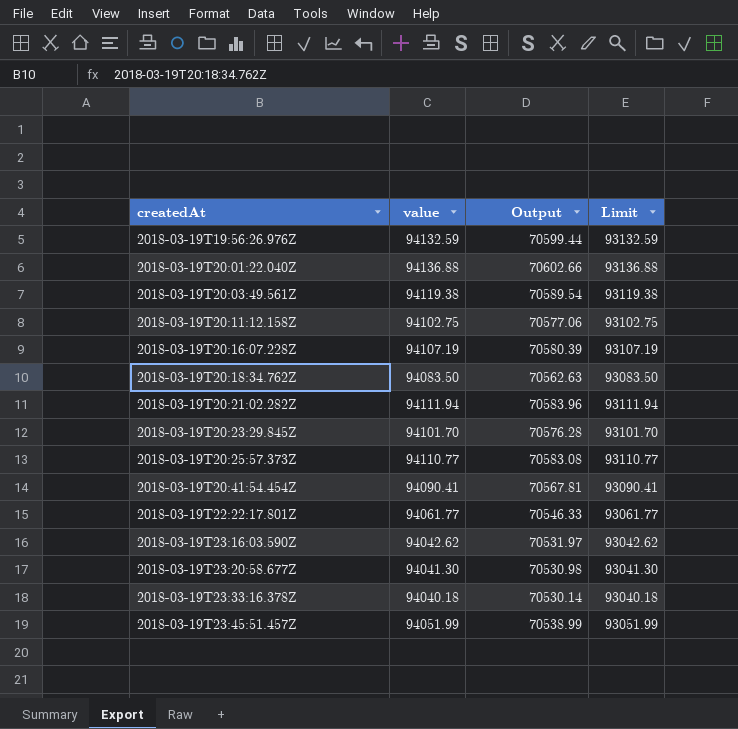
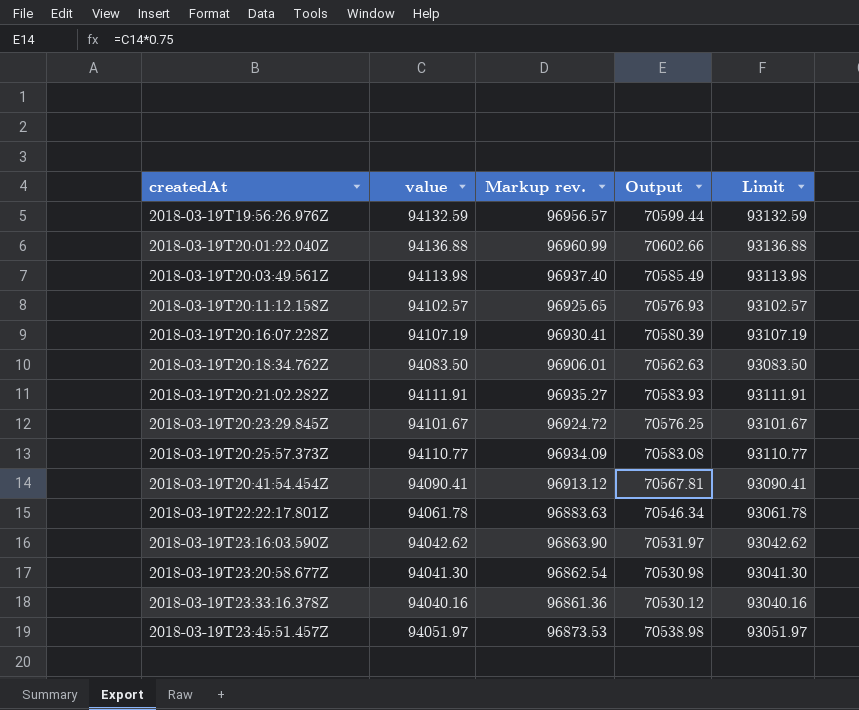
column Markup rev. | formula: none -> [value] * 1.03
2018-03-19T20:03:49.561Z | value: 94119.38 -> 94113.98
2018-03-19T20:03:49.561Z | Output: 70589.54 -> 70585.49
2018-03-19T20:03:49.561Z | Limit: 93119.38 -> 93113.98
2018-03-19T20:11:12.158Z | value: 94102.75 -> 94102.57
2018-03-19T20:11:12.158Z | Output: 70577.06 -> 70576.93
2018-03-19T20:11:12.158Z | Limit: 93102.75 -> 93102.57
2018-03-19T20:21:02.282Z | value: 94111.94 -> 94111.91
2018-03-19T20:21:02.282Z | Output: 70583.96 -> 70583.93
2018-03-19T20:21:02.282Z | Limit: 93111.94 -> 93111.91
2018-03-19T20:23:29.845Z | value: 94101.70 -> 94101.67
2018-03-19T20:23:29.845Z | Output: 70576.28 -> 70576.25
2018-03-19T20:23:29.845Z | Limit: 93101.70 -> 93101.67
2018-03-19T22:22:17.801Z | value: 94061.77 -> 94061.78
2018-03-19T22:22:17.801Z | Output: 70546.33 -> 70546.34
2018-03-19T22:22:17.801Z | Limit: 93061.77 -> 93061.78
2018-03-19T23:33:16.378Z | value: 94040.18 -> 94040.16
2018-03-19T23:33:16.378Z | Output: 70530.14 -> 70530.12
2018-03-19T23:33:16.378Z | Limit: 93040.18 -> 93040.16
2018-03-19T23:45:51.457Z | value: 94051.99 -> 94051.97
2018-03-19T23:45:51.457Z | Output: 70538.99 -> 70538.98
2018-03-19T23:45:51.457Z | Limit: 93051.99 -> 93051.97

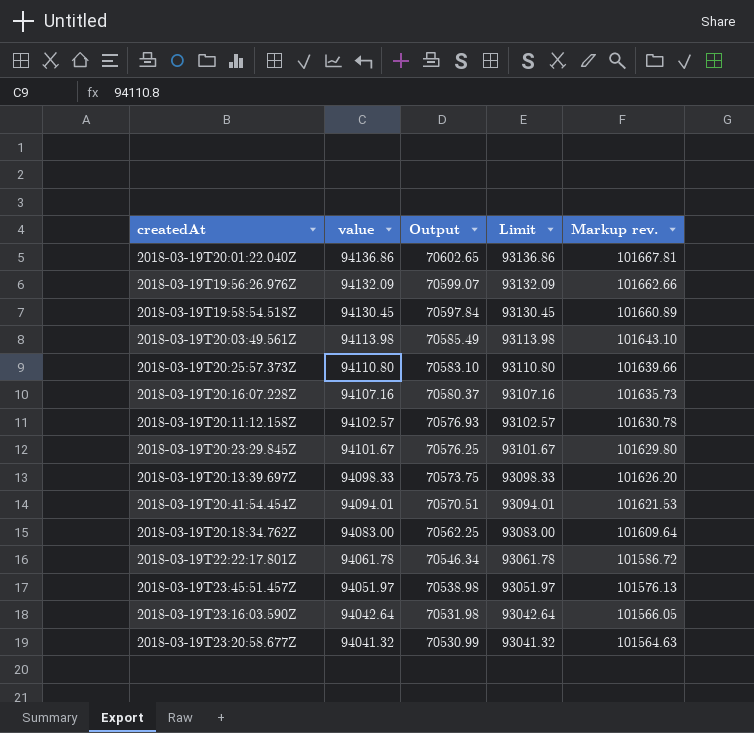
row order: createdAt ascending -> value descending
column Markup rev. | formula: [value] * 1.03 -> [value] * 1.08
column Markup rev. | position: 3 -> 5
row 2018-03-19T20:21:02.282Z: 94111.91 | 96935.27 | 70583.93 | 93111.91 -> none
row 2018-03-19T23:33:16.378Z: 94040.16 | 96861.36 | 70530.12 | 93040.16 -> none
2018-03-19T20:01:22.040Z | value: 94136.88 -> 94136.86
2018-03-19T20:01:22.040Z | Output: 70602.66 -> 70602.65
2018-03-19T20:01:22.040Z | Limit: 93136.88 -> 93136.86
2018-03-19T19:56:26.976Z | value: 94132.59 -> 94132.09
2018-03-19T19:56:26.976Z | Output: 70599.44 -> 70599.07
2018-03-19T19:56:26.976Z | Limit: 93132.59 -> 93132.09
row 2018-03-19T19:58:54.518Z: none -> 94130.45 | 70597.84 | 93130.45 | 101660.89
2018-03-19T20:25:57.373Z | value: 94110.77 -> 94110.80
2018-03-19T20:25:57.373Z | Output: 70583.08 -> 70583.10
2018-03-19T20:25:57.373Z | Limit: 93110.77 -> 93110.80
2018-03-19T20:16:07.228Z | value: 94107.19 -> 94107.16
2018-03-19T20:16:07.228Z | Output: 70580.39 -> 70580.37
2018-03-19T20:16:07.228Z | Limit: 93107.19 -> 93107.16
row 2018-03-19T20:13:39.697Z: none -> 94098.33 | 70573.75 | 93098.33 | 101626.20
2018-03-19T20:41:54.454Z | value: 94090.41 -> 94094.01
2018-03-19T20:41:54.454Z | Output: 70567.81 -> 70570.51
2018-03-19T20:41:54.454Z | Limit: 93090.41 -> 93094.01
2018-03-19T20:18:34.762Z | value: 94083.50 -> 94083.00
2018-03-19T20:18:34.762Z | Output: 70562.63 -> 70562.25
2018-03-19T20:18:34.762Z | Limit: 93083.50 -> 93083.00
2018-03-19T23:16:03.590Z | value: 94042.62 -> 94042.64
2018-03-19T23:16:03.590Z | Output: 70531.97 -> 70531.98
2018-03-19T23:16:03.590Z | Limit: 93042.62 -> 93042.64
2018-03-19T23:20:58.677Z | value: 94041.30 -> 94041.32
2018-03-19T23:20:58.677Z | Output: 70530.98 -> 70530.99
2018-03-19T23:20:58.677Z | Limit: 93041.30 -> 93041.32

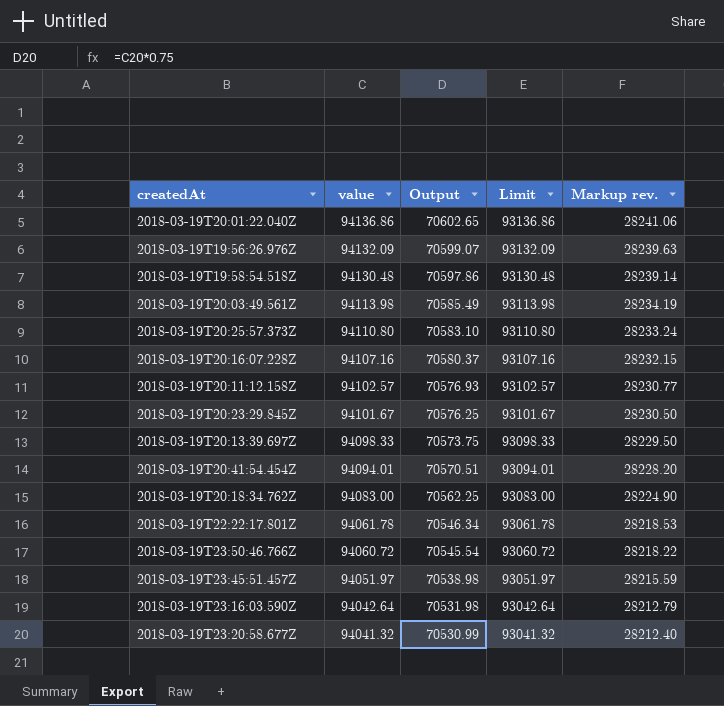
column Markup rev. | formula: [value] * 1.08 -> [value] * 0.3
2018-03-19T19:58:54.518Z | value: 94130.45 -> 94130.48
2018-03-19T19:58:54.518Z | Output: 70597.84 -> 70597.86
2018-03-19T19:58:54.518Z | Limit: 93130.45 -> 93130.48
row 2018-03-19T23:50:46.766Z: none -> 94060.72 | 70545.54 | 93060.72 | 28218.22

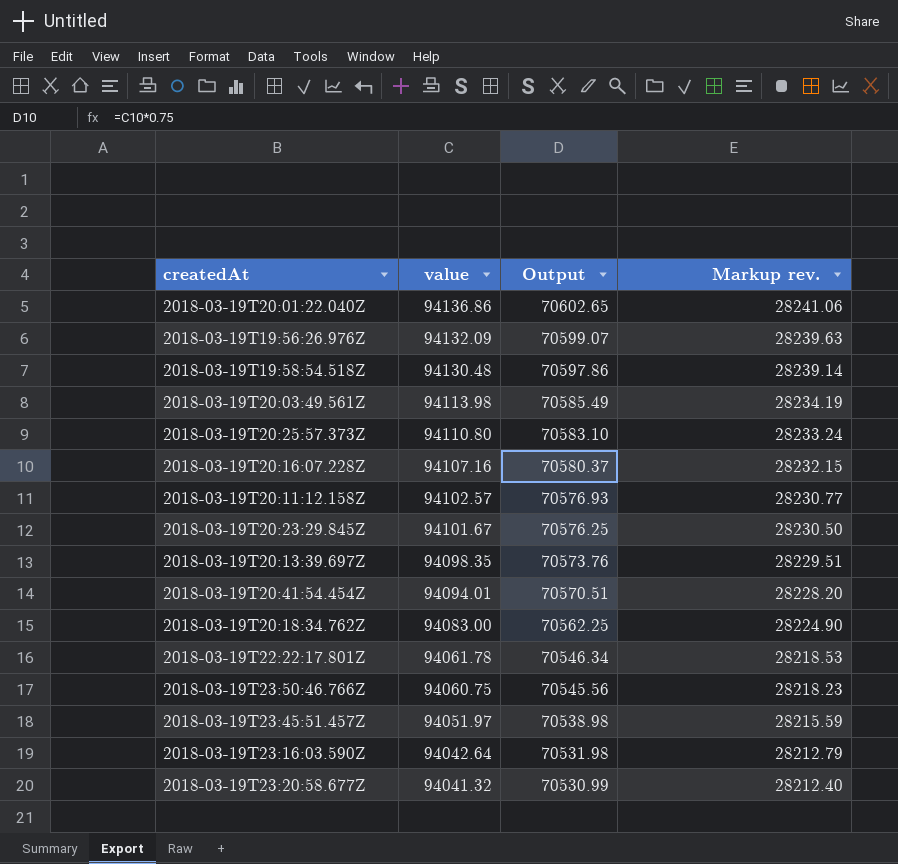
column Limit | formula: [value] - 1000 -> none
2018-03-19T20:13:39.697Z | value: 94098.33 -> 94098.35
2018-03-19T20:13:39.697Z | Output: 70573.75 -> 70573.76
2018-03-19T20:13:39.697Z | Markup rev.: 28229.50 -> 28229.51
2018-03-19T23:50:46.766Z | value: 94060.72 -> 94060.75
2018-03-19T23:50:46.766Z | Output: 70545.54 -> 70545.56
2018-03-19T23:50:46.766Z | Markup rev.: 28218.22 -> 28218.23

